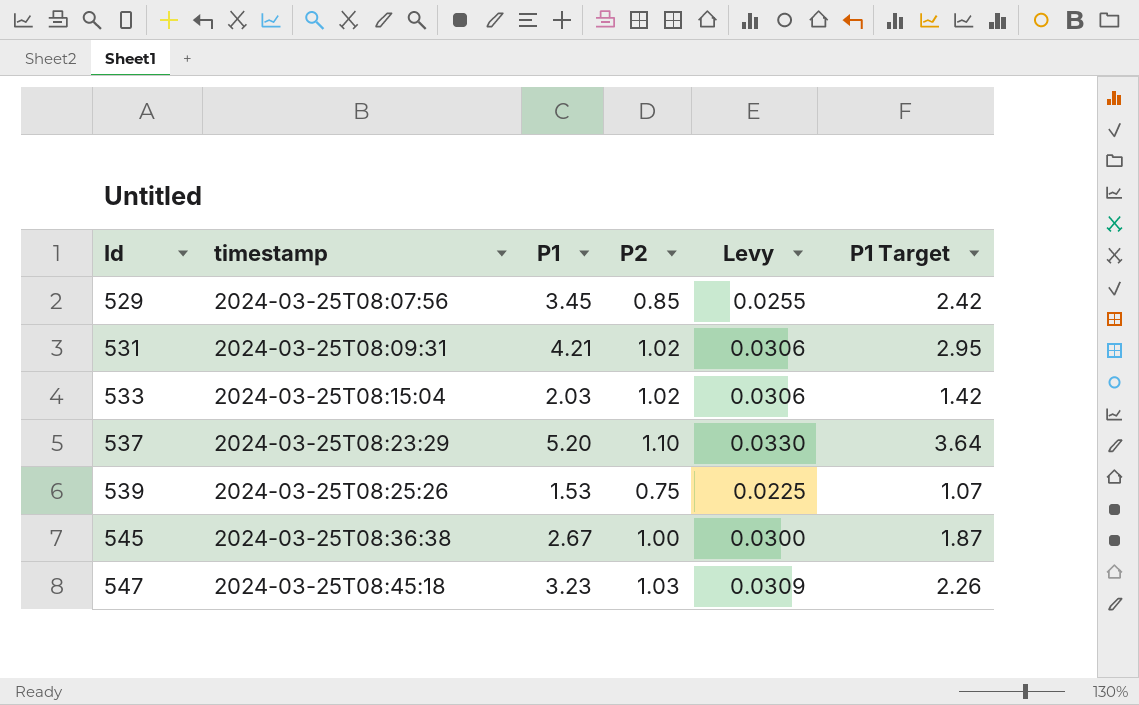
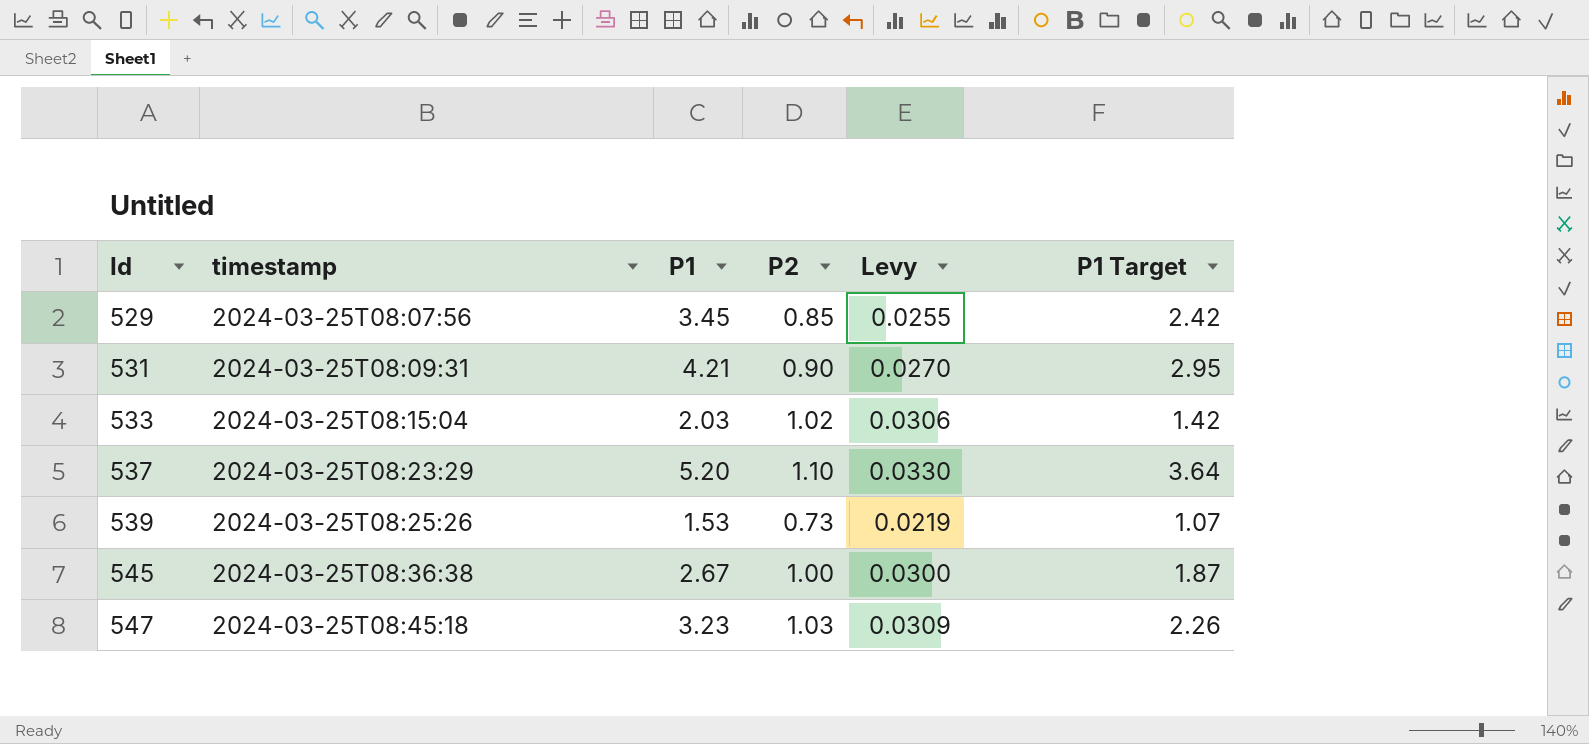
531 | P2: 1.02 -> 0.90
531 | Levy: 0.0306 -> 0.0270
539 | P2: 0.75 -> 0.73
539 | Levy: 0.0225 -> 0.0219

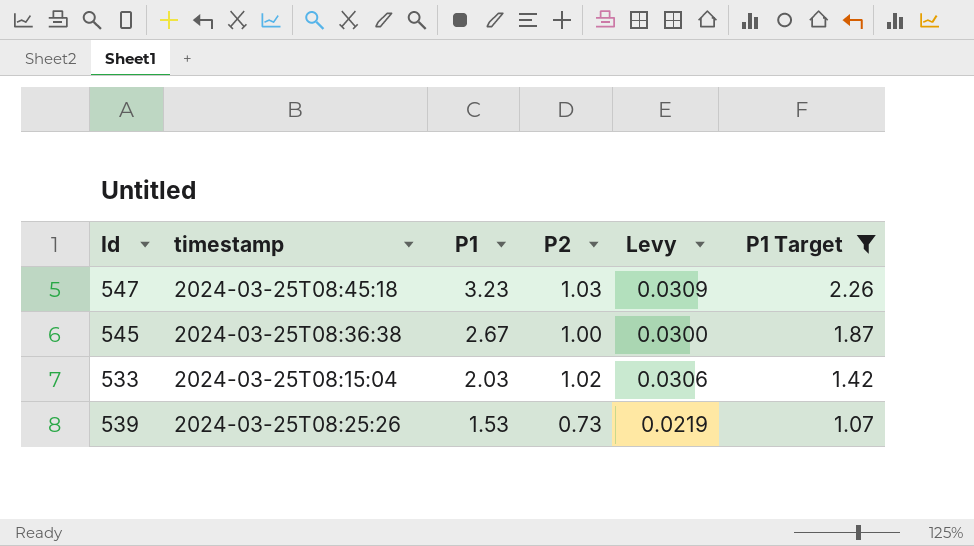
filter: none -> P1 Target <= 2.26
row order: Id ascending -> P1 descending

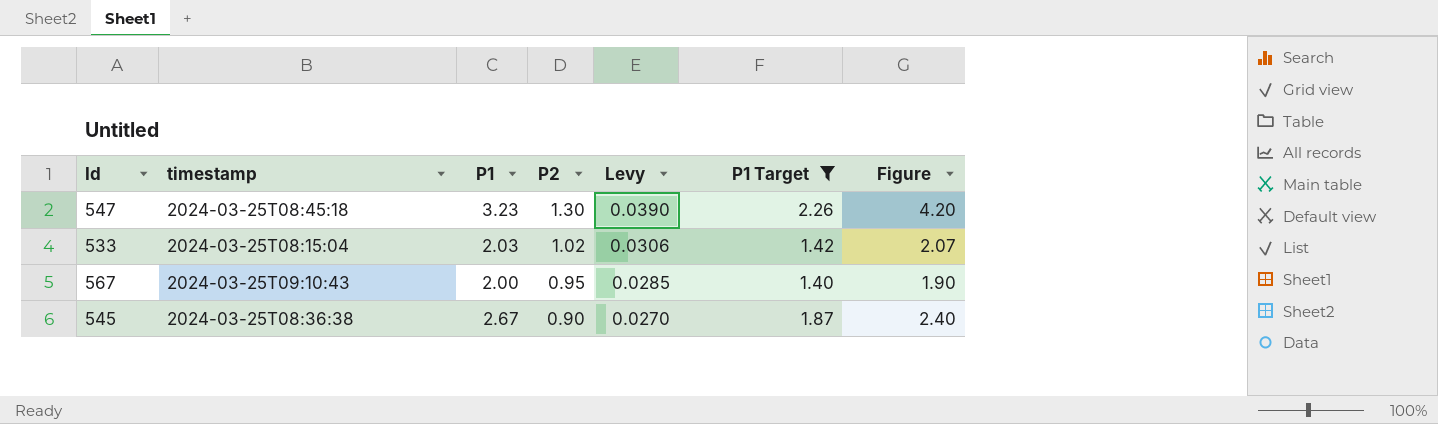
row order: P1 descending -> P2 descending
column Figure | formula: none -> [P1] * [P2]
row 539: 2024-03-25T08:25:26 | 1.53 | 0.73 | 0.0219 | 1.07 -> none
547 | P2: 1.03 -> 1.30
547 | Levy: 0.0309 -> 0.0390
row 567: none -> 2024-03-25T09:10:43 | 2.00 | 0.95 | 0.0285 | 1.40 | 1.90
545 | P2: 1.00 -> 0.90
545 | Levy: 0.0300 -> 0.0270

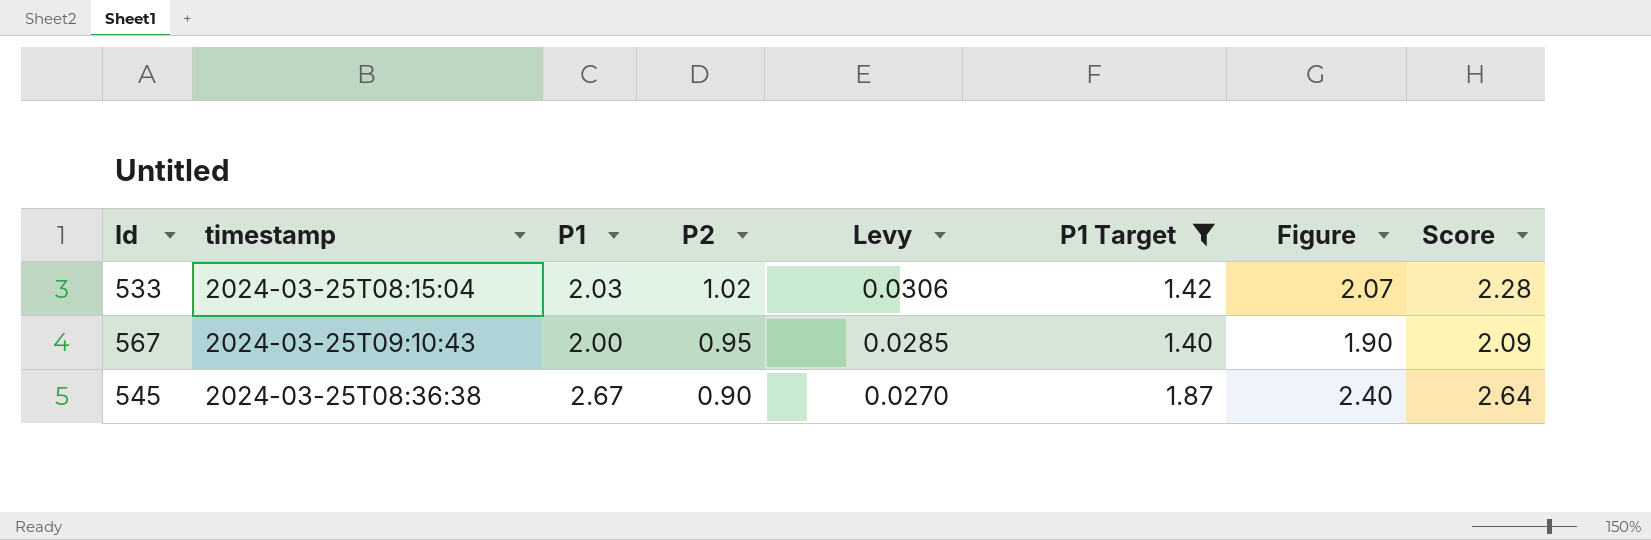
column Score | formula: none -> [Figure] * 1.1
row 547: 2024-03-25T08:45:18 | 3.23 | 1.30 | 0.0390 | 2.26 | 4.20 -> none

